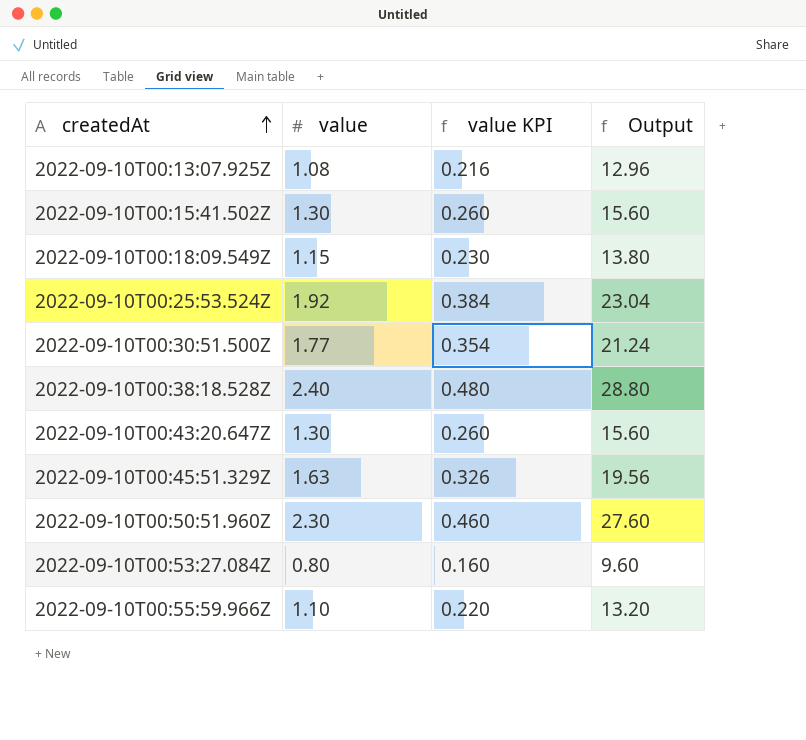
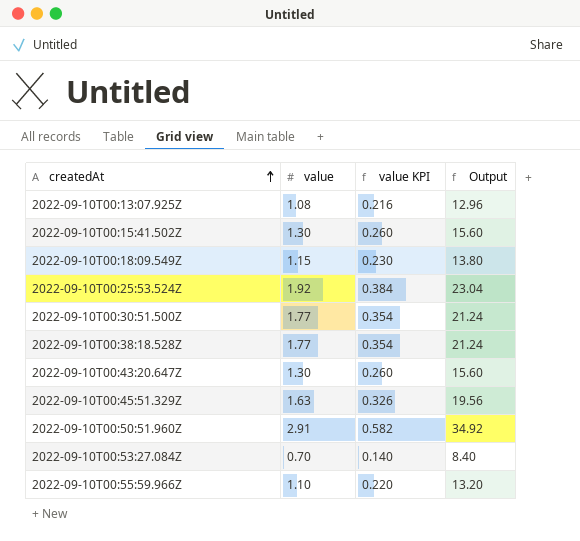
2022-09-10T00:38:18.528Z | value: 2.40 -> 1.77
2022-09-10T00:38:18.528Z | value KPI: 0.480 -> 0.354
2022-09-10T00:38:18.528Z | Output: 28.80 -> 21.24
2022-09-10T00:50:51.960Z | value: 2.30 -> 2.91
2022-09-10T00:50:51.960Z | value KPI: 0.460 -> 0.582
2022-09-10T00:50:51.960Z | Output: 27.60 -> 34.92
2022-09-10T00:53:27.084Z | value: 0.80 -> 0.70
2022-09-10T00:53:27.084Z | value KPI: 0.160 -> 0.140
2022-09-10T00:53:27.084Z | Output: 9.60 -> 8.40

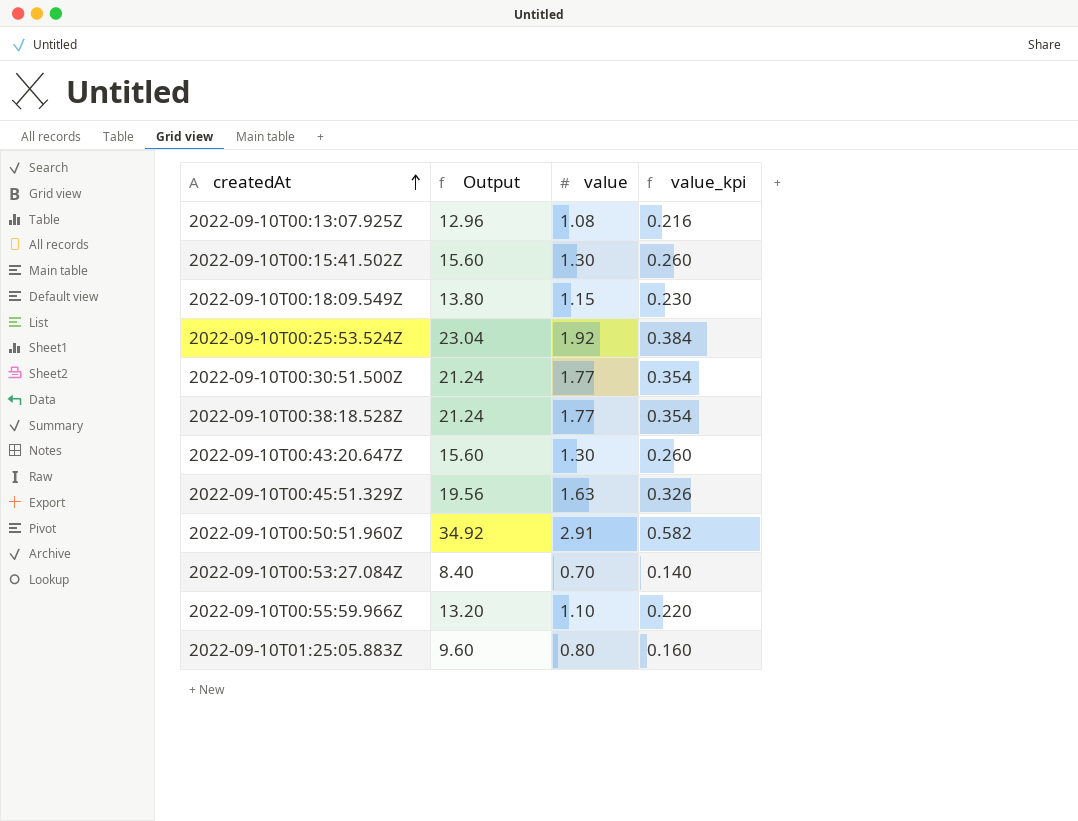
column Output | position: 4 -> 2
column name: value KPI -> value_kpi
row 2022-09-10T01:25:05.883Z: none -> 9.60 | 0.80 | 0.160

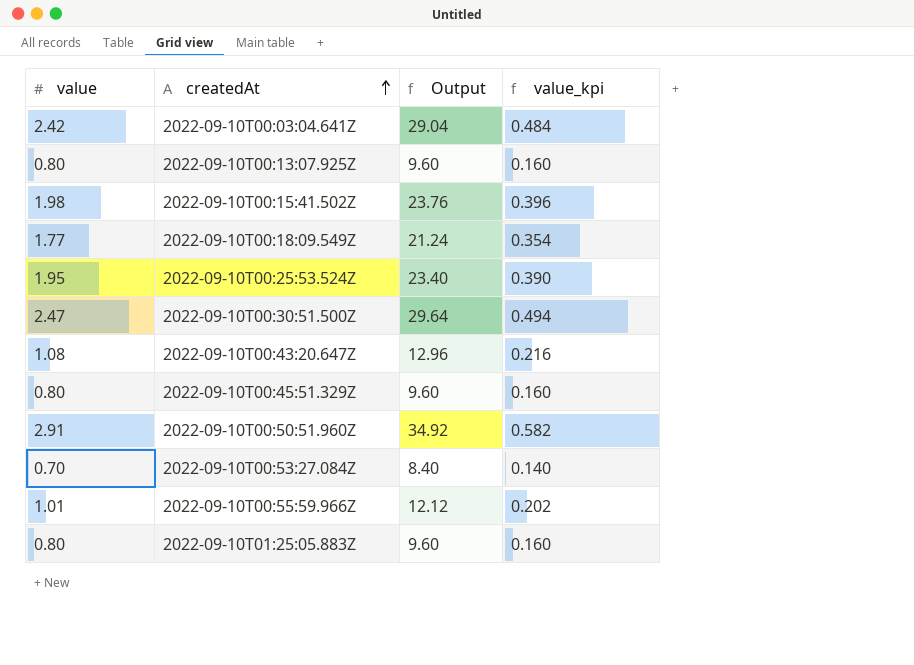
column value | position: 3 -> 1
row 2022-09-10T00:38:18.528Z: 21.24 | 1.77 | 0.354 -> none
row 2022-09-10T00:03:04.641Z: none -> 2.42 | 29.04 | 0.484
2022-09-10T00:13:07.925Z | value: 1.08 -> 0.80
2022-09-10T00:13:07.925Z | Output: 12.96 -> 9.60
2022-09-10T00:13:07.925Z | value_kpi: 0.216 -> 0.160
2022-09-10T00:15:41.502Z | value: 1.30 -> 1.98
2022-09-10T00:15:41.502Z | Output: 15.60 -> 23.76
2022-09-10T00:15:41.502Z | value_kpi: 0.260 -> 0.396
2022-09-10T00:18:09.549Z | value: 1.15 -> 1.77
2022-09-10T00:18:09.549Z | Output: 13.80 -> 21.24
2022-09-10T00:18:09.549Z | value_kpi: 0.230 -> 0.354
2022-09-10T00:25:53.524Z | value: 1.92 -> 1.95
2022-09-10T00:25:53.524Z | Output: 23.04 -> 23.40
2022-09-10T00:25:53.524Z | value_kpi: 0.384 -> 0.390
2022-09-10T00:30:51.500Z | value: 1.77 -> 2.47
2022-09-10T00:30:51.500Z | Output: 21.24 -> 29.64
2022-09-10T00:30:51.500Z | value_kpi: 0.354 -> 0.494
2022-09-10T00:43:20.647Z | value: 1.30 -> 1.08
2022-09-10T00:43:20.647Z | Output: 15.60 -> 12.96
2022-09-10T00:43:20.647Z | value_kpi: 0.260 -> 0.216
2022-09-10T00:45:51.329Z | value: 1.63 -> 0.80
2022-09-10T00:45:51.329Z | Output: 19.56 -> 9.60
2022-09-10T00:45:51.329Z | value_kpi: 0.326 -> 0.160
2022-09-10T00:55:59.966Z | value: 1.10 -> 1.01
2022-09-10T00:55:59.966Z | Output: 13.20 -> 12.12
2022-09-10T00:55:59.966Z | value_kpi: 0.220 -> 0.202

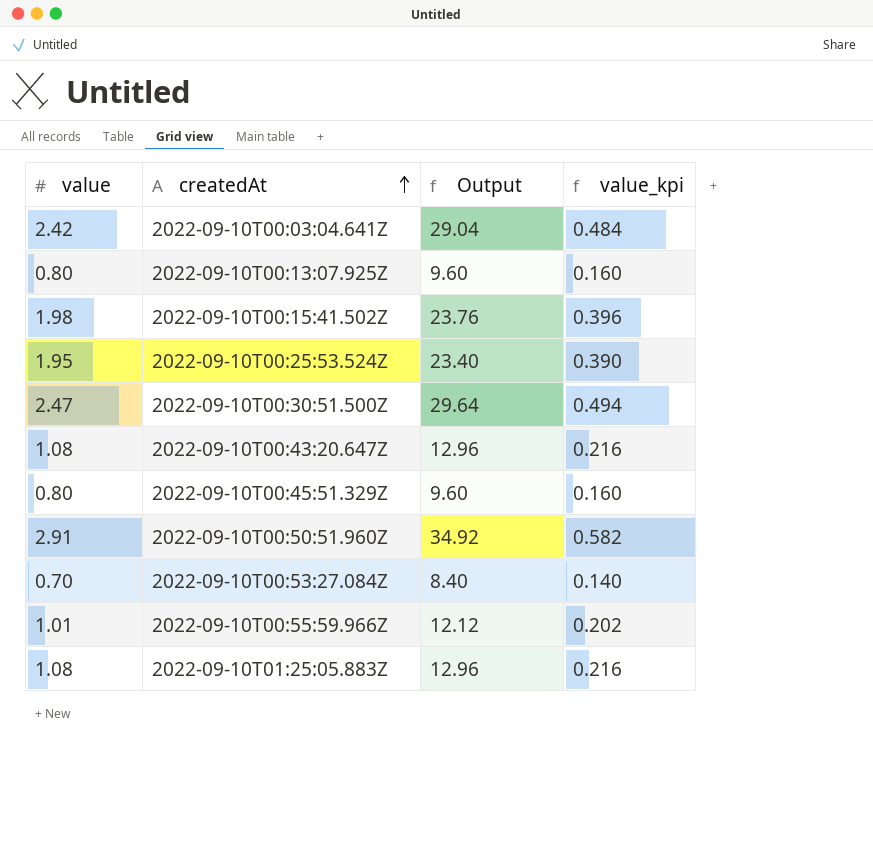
row 2022-09-10T00:18:09.549Z: 1.77 | 21.24 | 0.354 -> none
2022-09-10T01:25:05.883Z | value: 0.80 -> 1.08
2022-09-10T01:25:05.883Z | Output: 9.60 -> 12.96
2022-09-10T01:25:05.883Z | value_kpi: 0.160 -> 0.216

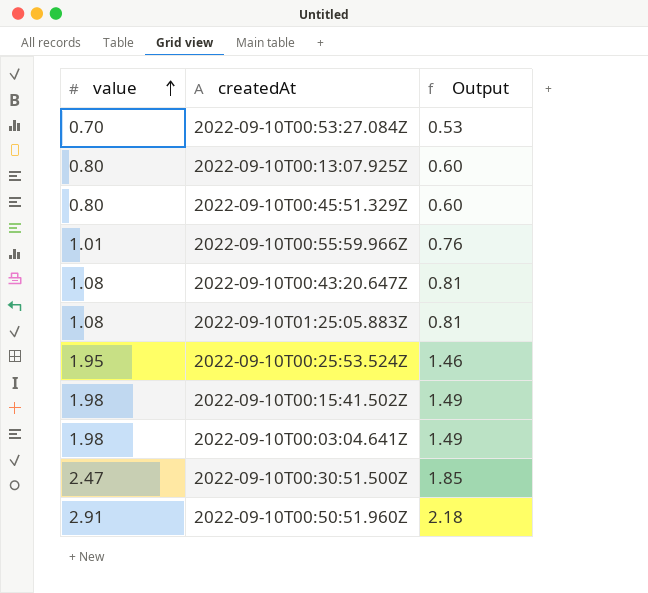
row order: createdAt ascending -> value ascending
column value_kpi | formula: [value] * 0.2 -> none
column Output | formula: [value] * 12 -> [value] * 0.75
2022-09-10T00:03:04.641Z | value: 2.42 -> 1.98

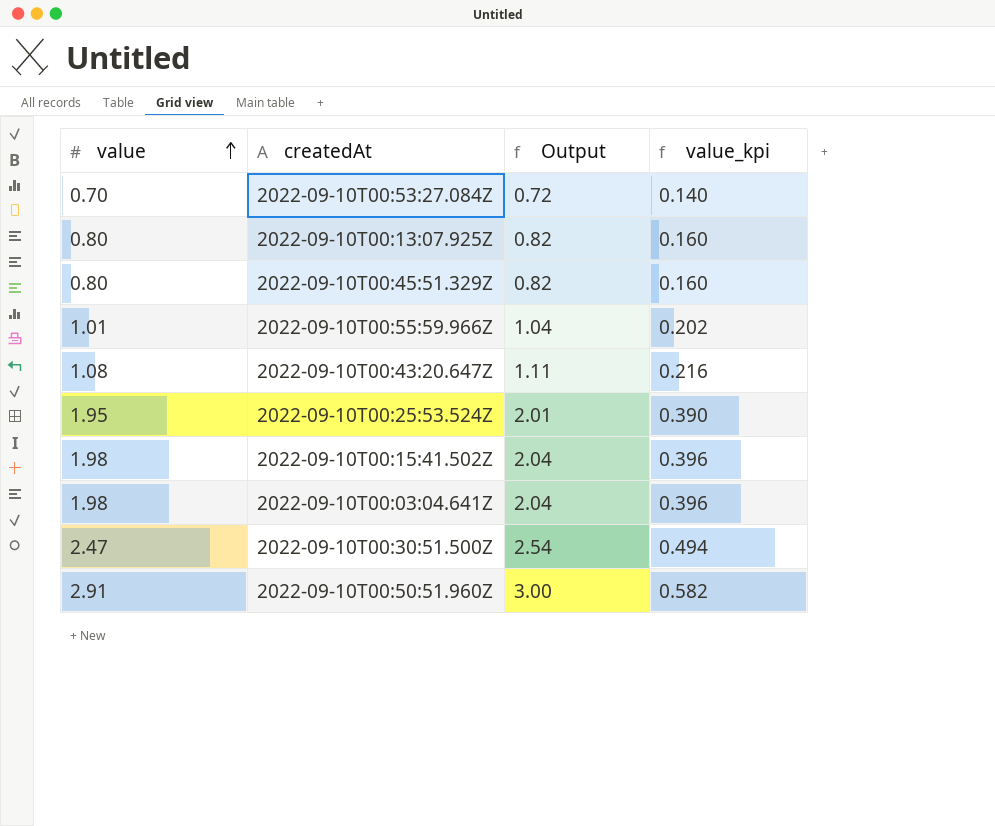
column Output | formula: [value] * 0.75 -> [value] * 1.03
column value_kpi | formula: none -> [value] * 0.2
row 2022-09-10T01:25:05.883Z: 1.08 | 0.81 -> none

